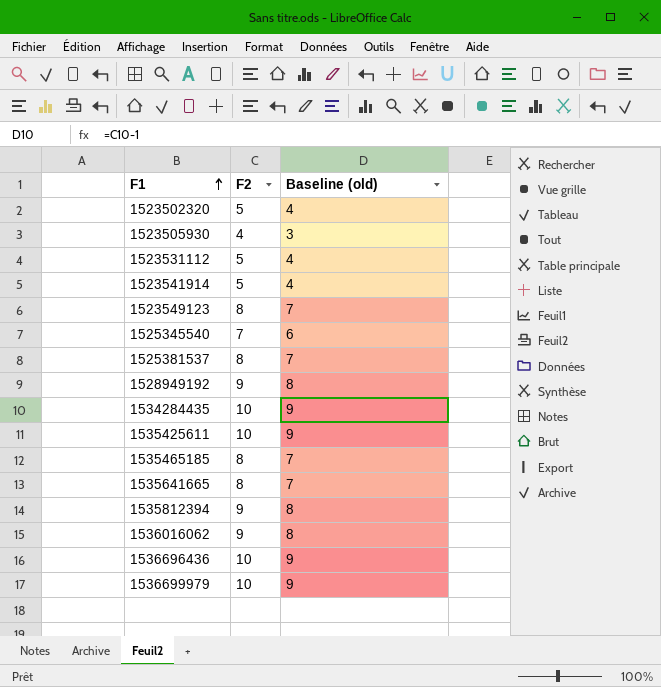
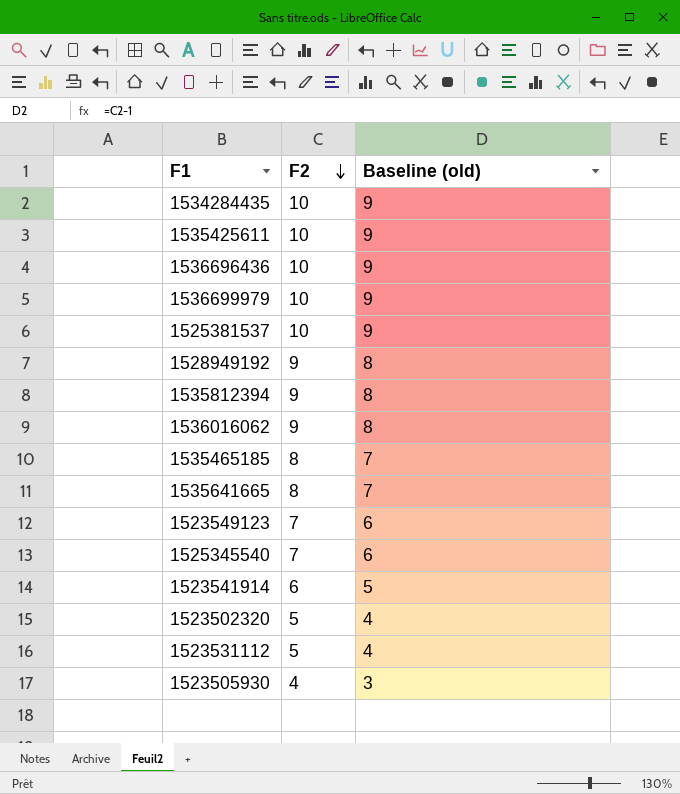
row order: F1 ascending -> F2 descending
1525381537 | F2: 8 -> 10
1525381537 | Baseline (old): 7 -> 9
1523549123 | F2: 8 -> 7
1523549123 | Baseline (old): 7 -> 6
1523541914 | F2: 5 -> 6
1523541914 | Baseline (old): 4 -> 5

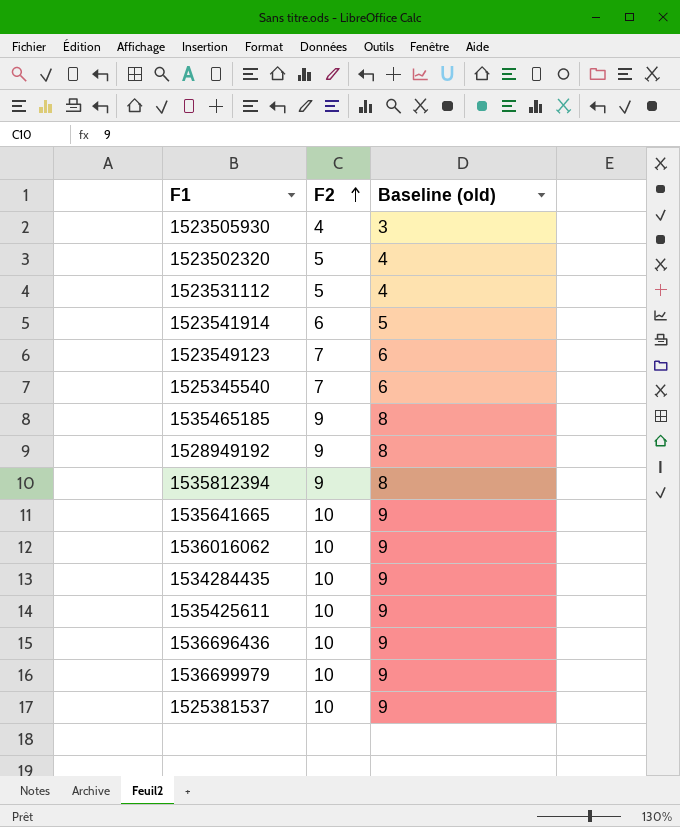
row order: F2 descending -> F2 ascending
1535465185 | F2: 8 -> 9
1535465185 | Baseline (old): 7 -> 8
1535641665 | F2: 8 -> 10
1535641665 | Baseline (old): 7 -> 9
1536016062 | F2: 9 -> 10
1536016062 | Baseline (old): 8 -> 9

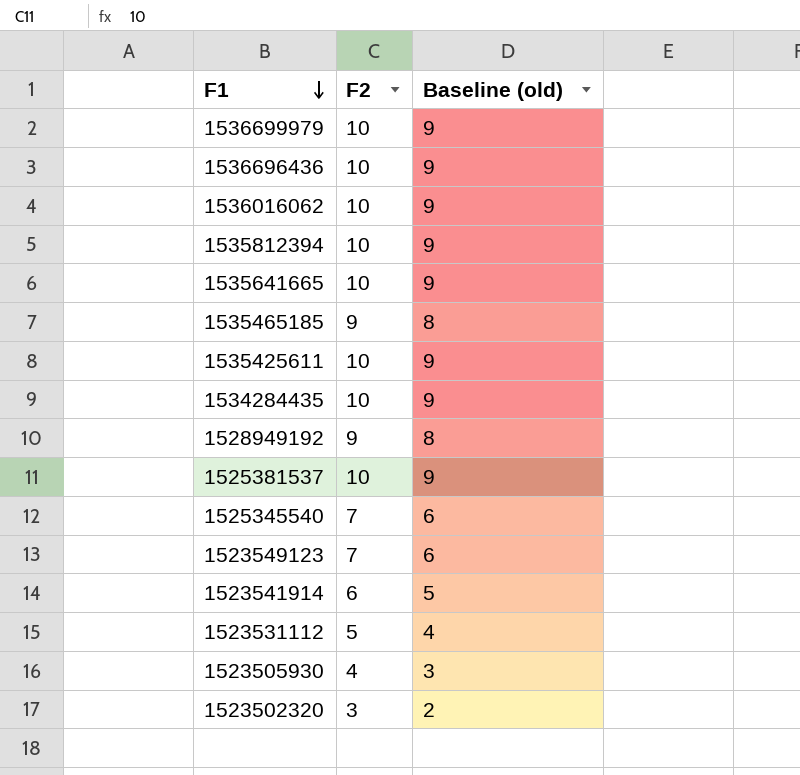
row order: F2 ascending -> F1 descending
1535812394 | F2: 9 -> 10
1535812394 | Baseline (old): 8 -> 9
1523502320 | F2: 5 -> 3
1523502320 | Baseline (old): 4 -> 2

